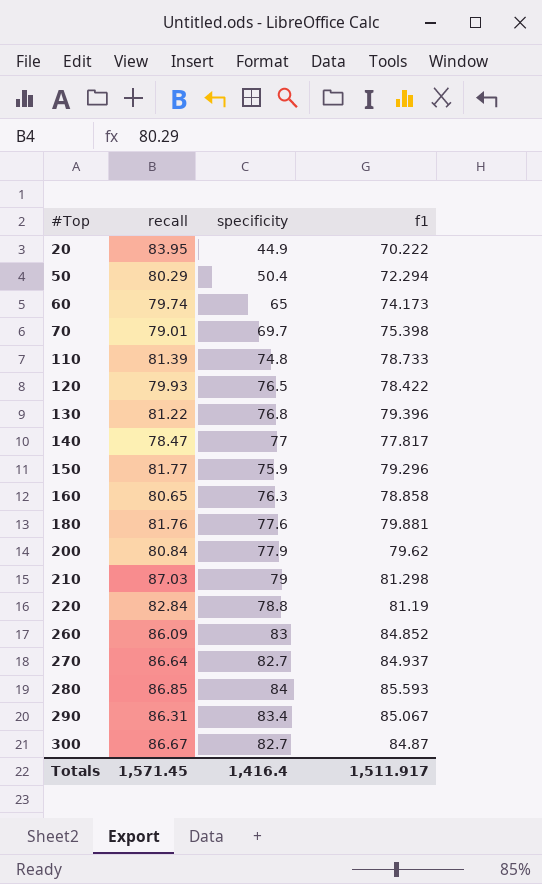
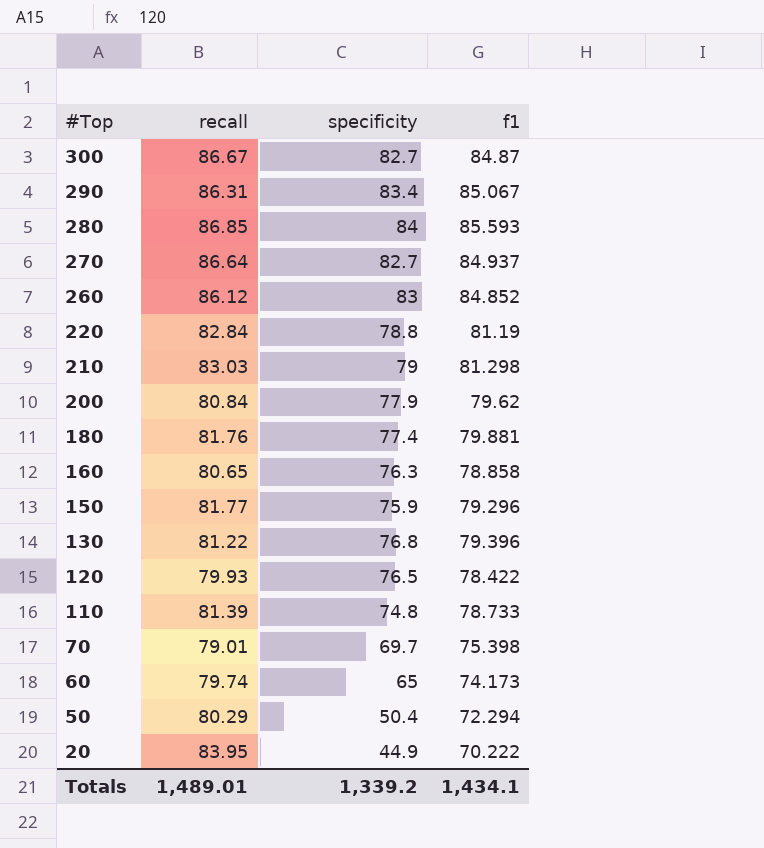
row order: #Top ascending -> #Top descending
row 140: 78.47 | 77 | 77.817 -> none
260 | recall: 86.09 -> 86.12
210 | recall: 87.03 -> 83.03
180 | specificity: 77.6 -> 77.4
Totals | recall: 1,571.45 -> 1,489.01
Totals | specificity: 1,416.4 -> 1,339.2
Totals | f1: 1,511.917 -> 1,434.1

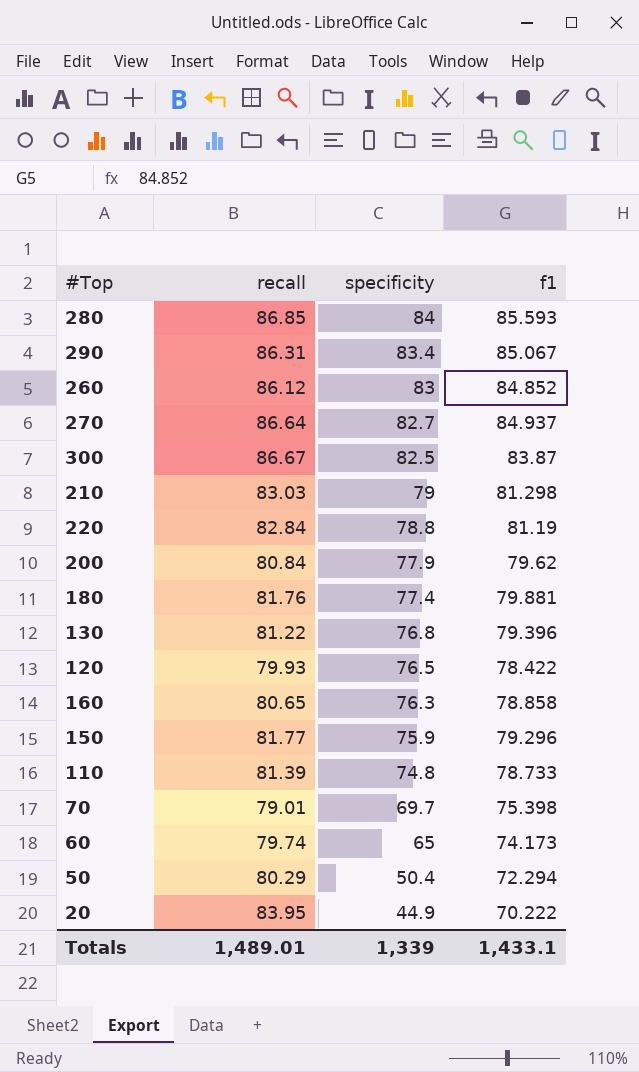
row order: #Top descending -> specificity descending
300 | specificity: 82.7 -> 82.5
300 | f1: 84.87 -> 83.87
Totals | specificity: 1,339.2 -> 1,339
Totals | f1: 1,434.1 -> 1,433.1

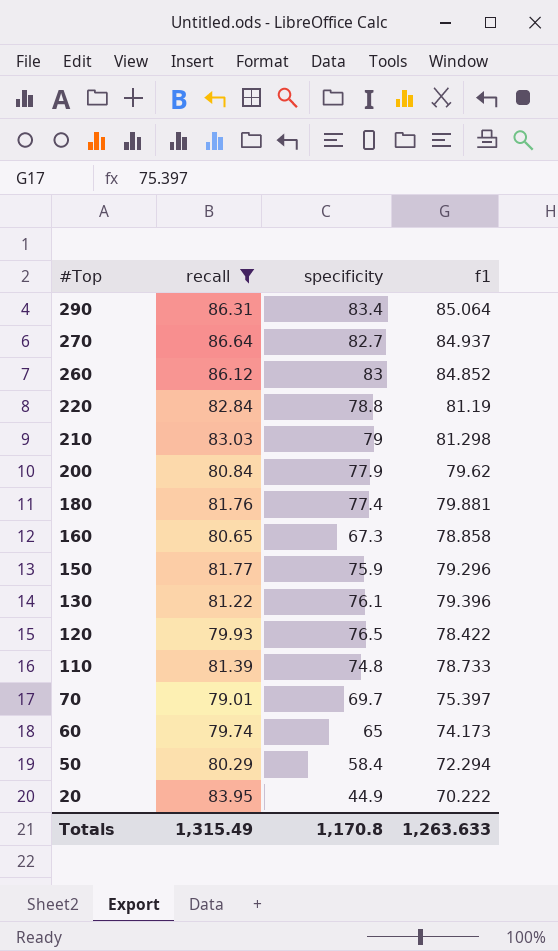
filter: none -> recall <= 86.64
row order: specificity descending -> #Top descending
290 | f1: 85.067 -> 85.064
160 | specificity: 76.3 -> 67.3
130 | specificity: 76.8 -> 76.1
70 | f1: 75.398 -> 75.397
50 | specificity: 50.4 -> 58.4
Totals | recall: 1,489.01 -> 1,315.49
Totals | specificity: 1,339 -> 1,170.8
Totals | f1: 1,433.1 -> 1,263.633

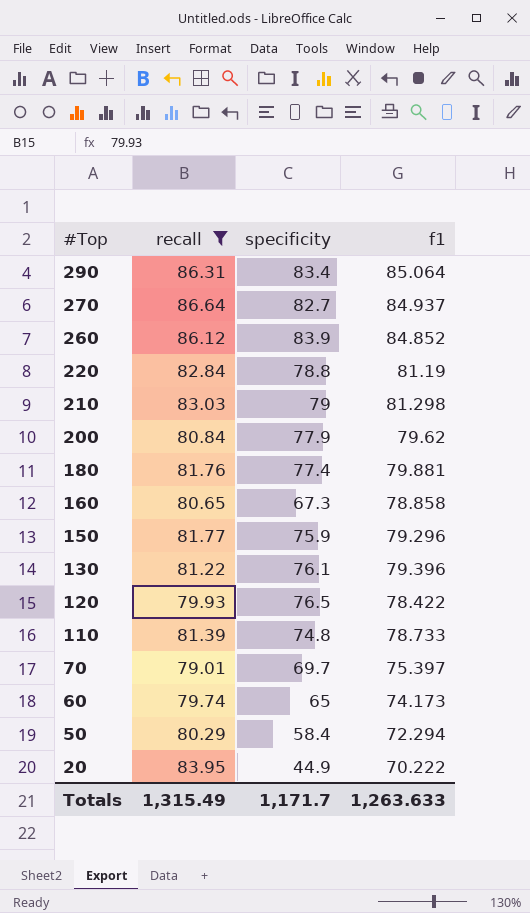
260 | specificity: 83 -> 83.9
Totals | specificity: 1,170.8 -> 1,171.7

